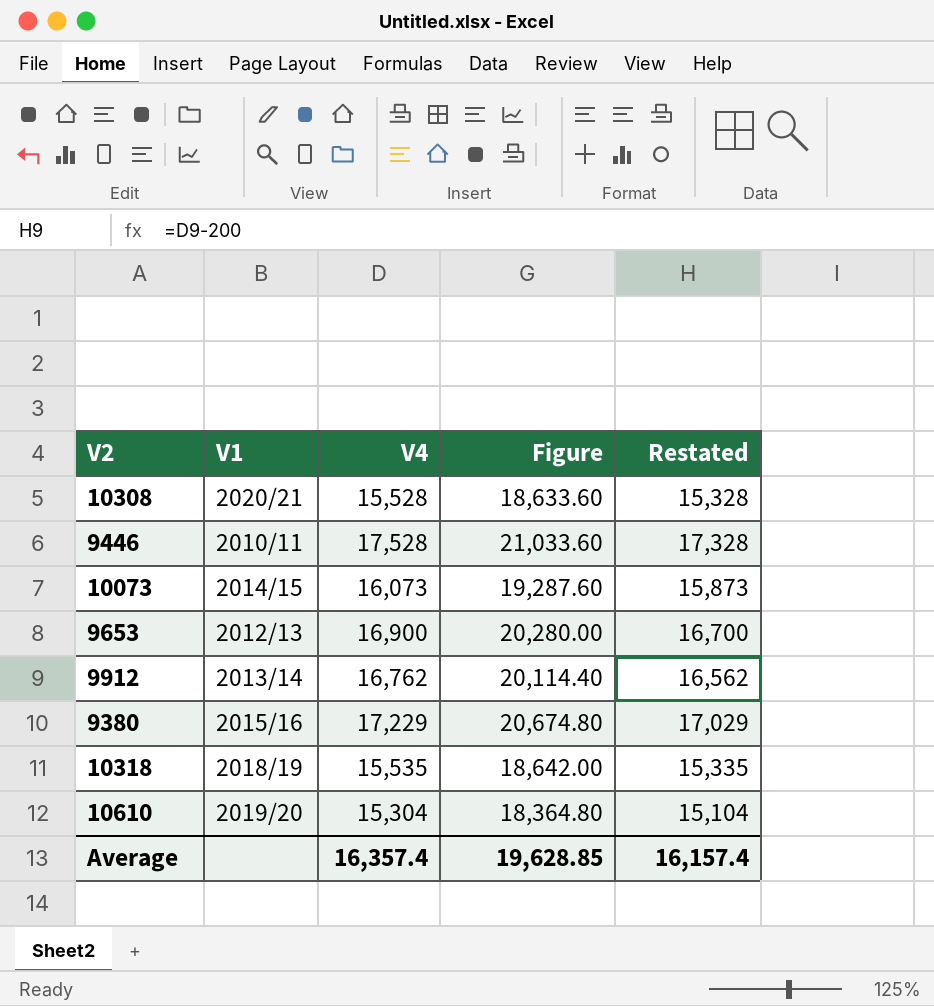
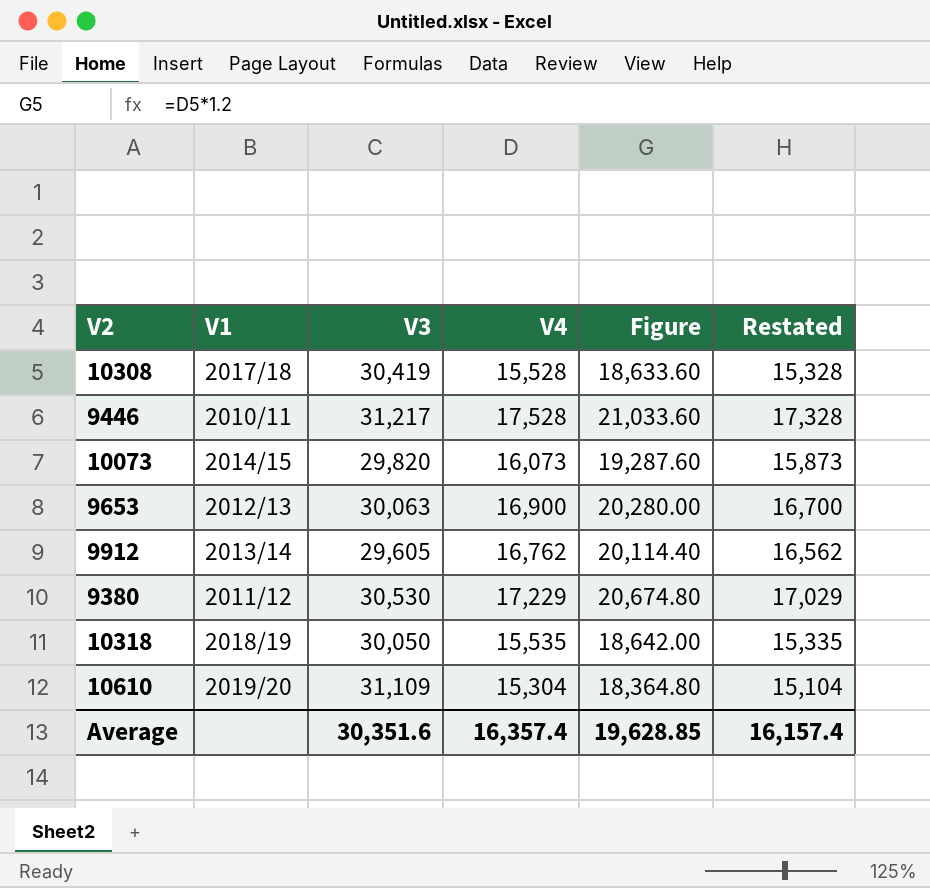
column V3 | position: none -> 3
10308 | V1: 2020/21 -> 2017/18
9380 | V1: 2015/16 -> 2011/12

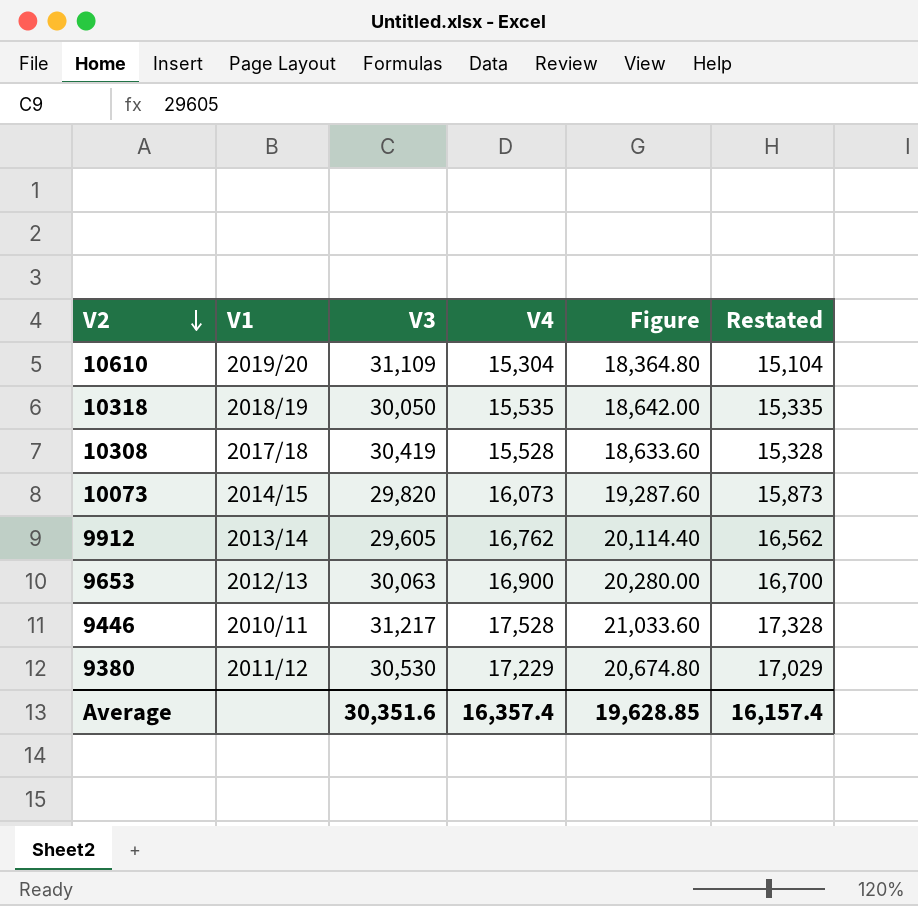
row order: none -> V2 descending

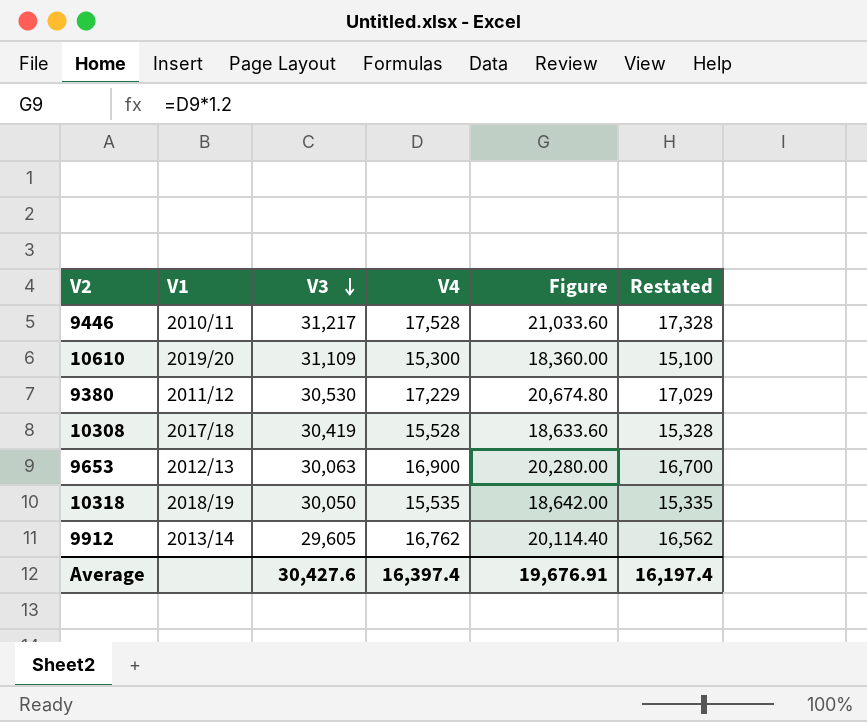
row order: V2 descending -> V3 descending
row 10073: 2014/15 | 29,820 | 16,073 | 19,287.60 | 15,873 -> none
10610 | V4: 15,304 -> 15,300
10610 | Figure: 18,364.80 -> 18,360.00
10610 | Restated: 15,104 -> 15,100
Average | V3: 30,351.6 -> 30,427.6
Average | V4: 16,357.4 -> 16,397.4
Average | Figure: 19,628.85 -> 19,676.91
Average | Restated: 16,157.4 -> 16,197.4

